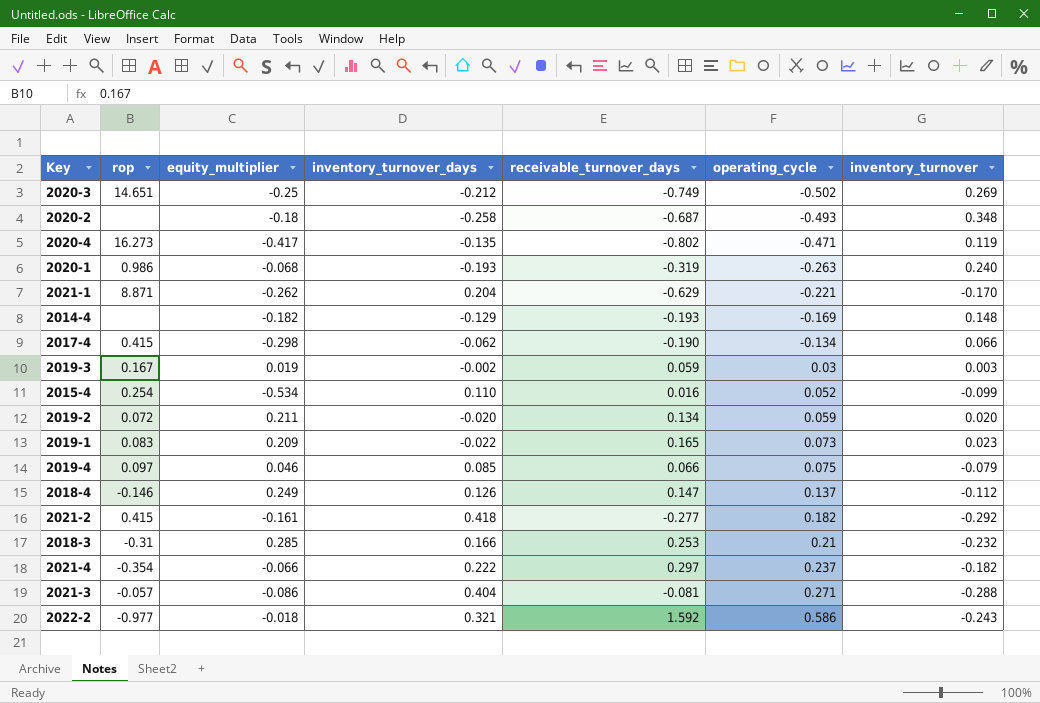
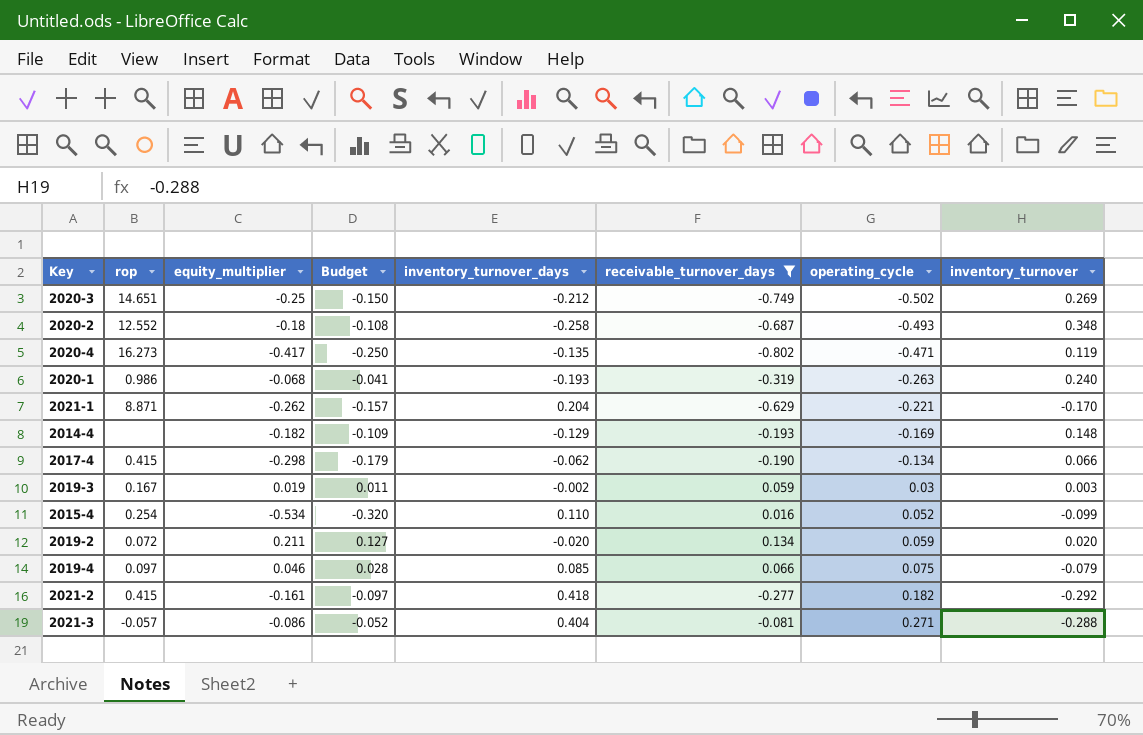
filter: none -> receivable_turnover_days <= 0.134
column Budget | formula: none -> [equity_multiplier] * 0.6
2020-2 | rop: none -> 12.552

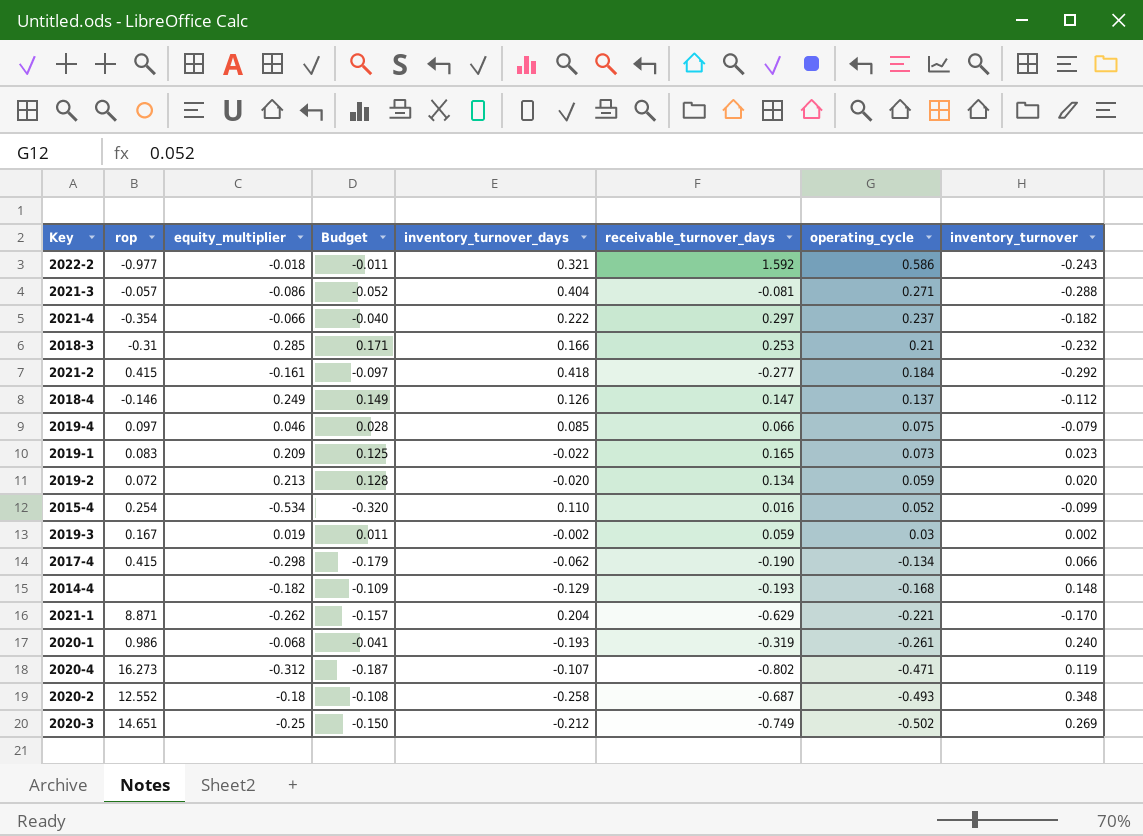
filter: receivable_turnover_days <= 0.134 -> none
row order: operating_cycle ascending -> operating_cycle descending
2021-2 | operating_cycle: 0.182 -> 0.184
2019-2 | equity_multiplier: 0.211 -> 0.213
2019-2 | Budget: 0.127 -> 0.128
2019-3 | inventory_turnover: 0.003 -> 0.002
2014-4 | operating_cycle: -0.169 -> -0.168
2020-1 | operating_cycle: -0.263 -> -0.261
2020-4 | equity_multiplier: -0.417 -> -0.312
2020-4 | Budget: -0.250 -> -0.187
2020-4 | inventory_turnover_days: -0.135 -> -0.107

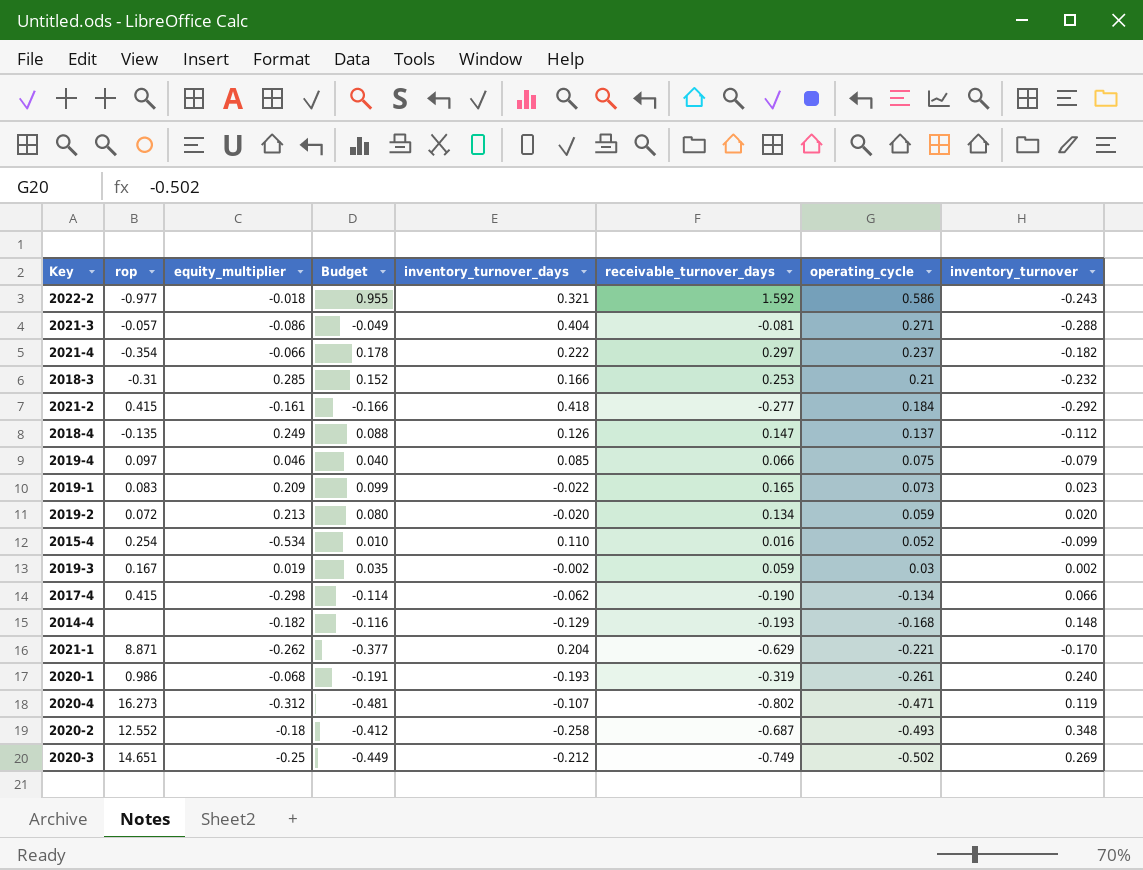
column Budget | formula: [equity_multiplier] * 0.6 -> [receivable_turnover_days] * 0.6
2018-4 | rop: -0.146 -> -0.135

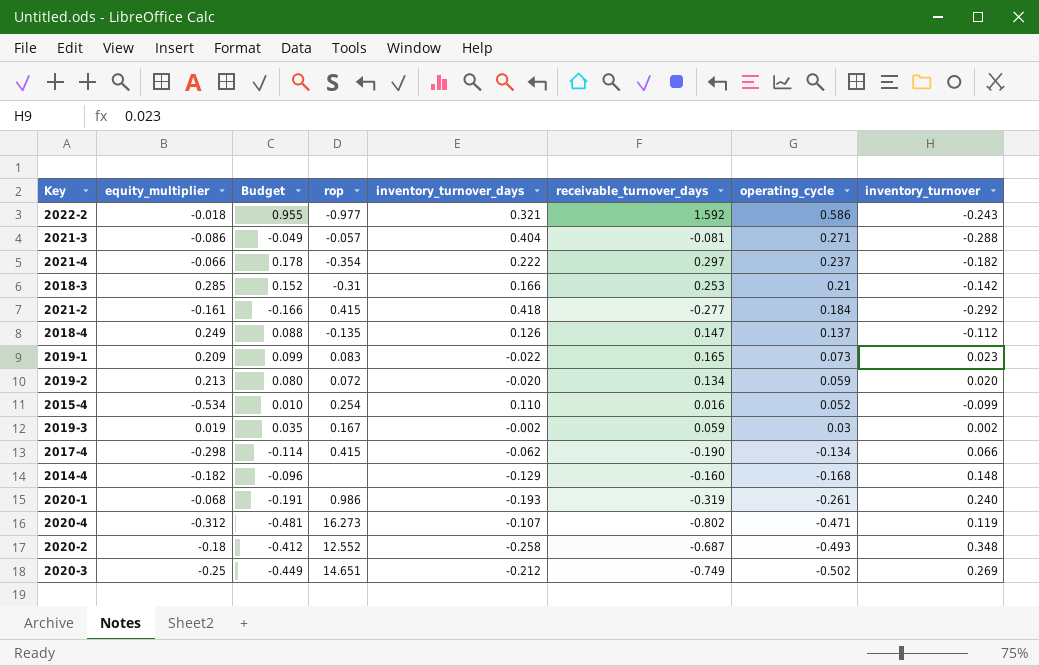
column rop | position: 2 -> 4
row 2019-4: 0.097 | 0.046 | 0.040 | 0.085 | 0.066 | 0.075 | -0.079 -> none
row 2021-1: 8.871 | -0.262 | -0.377 | 0.204 | -0.629 | -0.221 | -0.170 -> none
2018-3 | inventory_turnover: -0.232 -> -0.142
2014-4 | Budget: -0.116 -> -0.096
2014-4 | receivable_turnover_days: -0.193 -> -0.160

